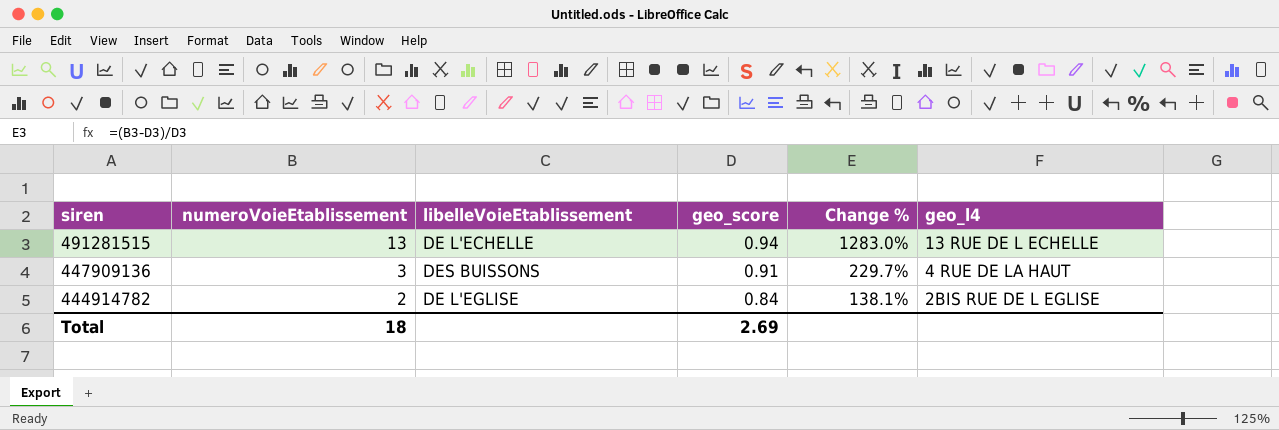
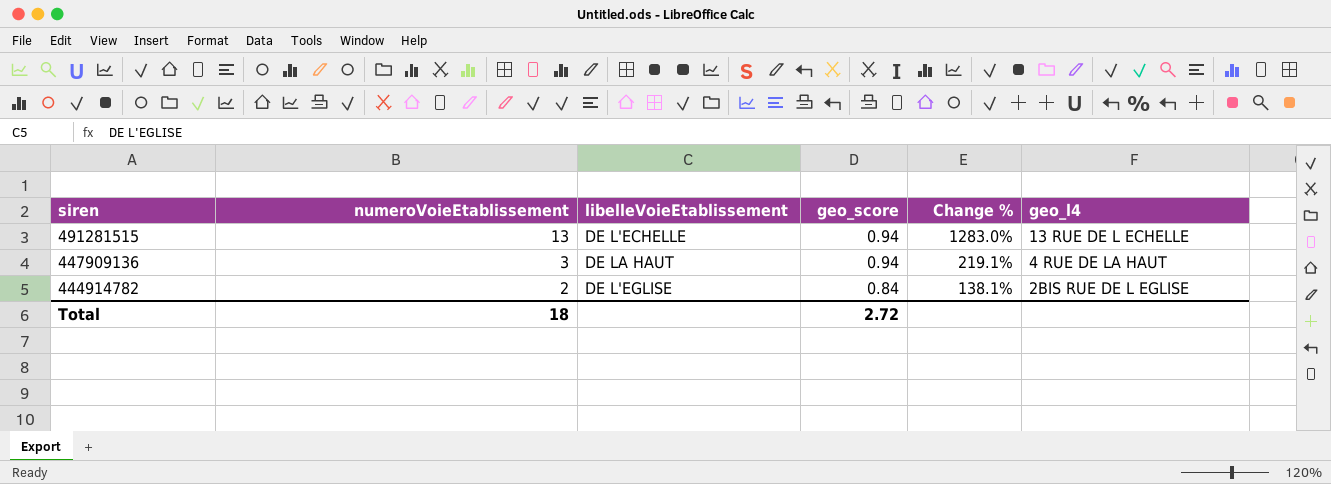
447909136 | libelleVoieEtablissement: DES BUISSONS -> DE LA HAUT
447909136 | geo_score: 0.91 -> 0.94
447909136 | Change %: 229.7% -> 219.1%
Total | geo_score: 2.69 -> 2.72

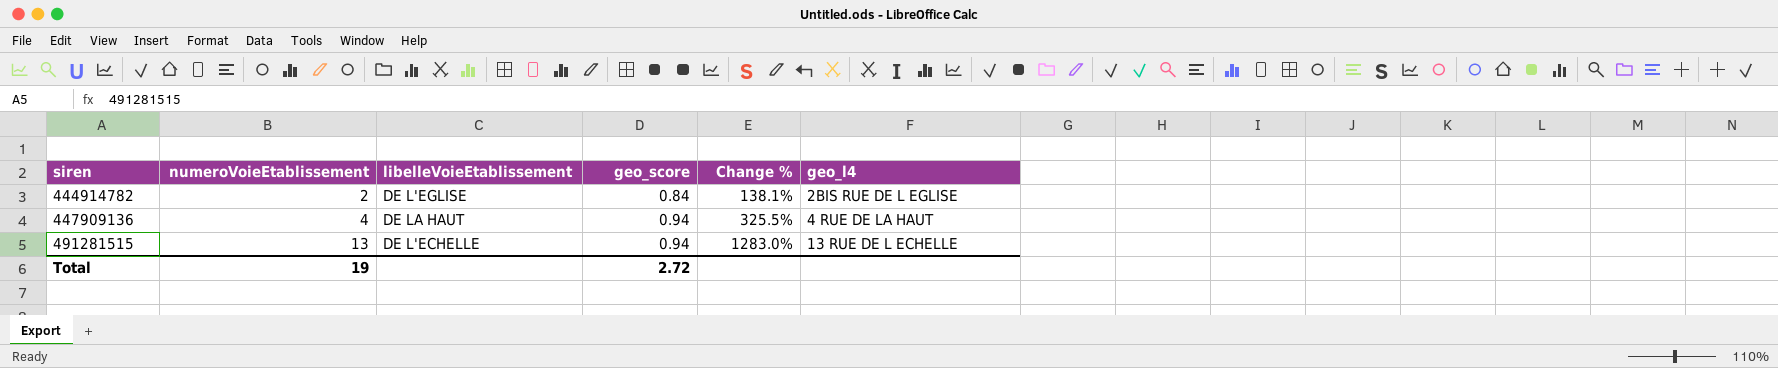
row order: siren descending -> siren ascending
447909136 | numeroVoieEtablissement: 3 -> 4
447909136 | Change %: 219.1% -> 325.5%
Total | numeroVoieEtablissement: 18 -> 19

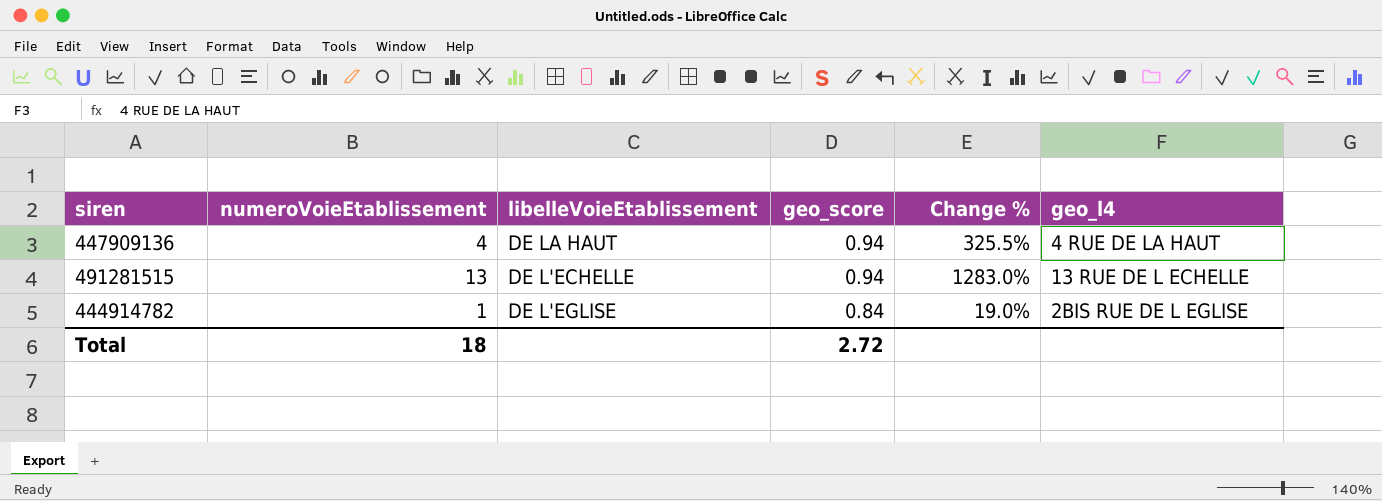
row order: siren ascending -> geo_score descending
444914782 | numeroVoieEtablissement: 2 -> 1
444914782 | Change %: 138.1% -> 19.0%
Total | numeroVoieEtablissement: 19 -> 18

